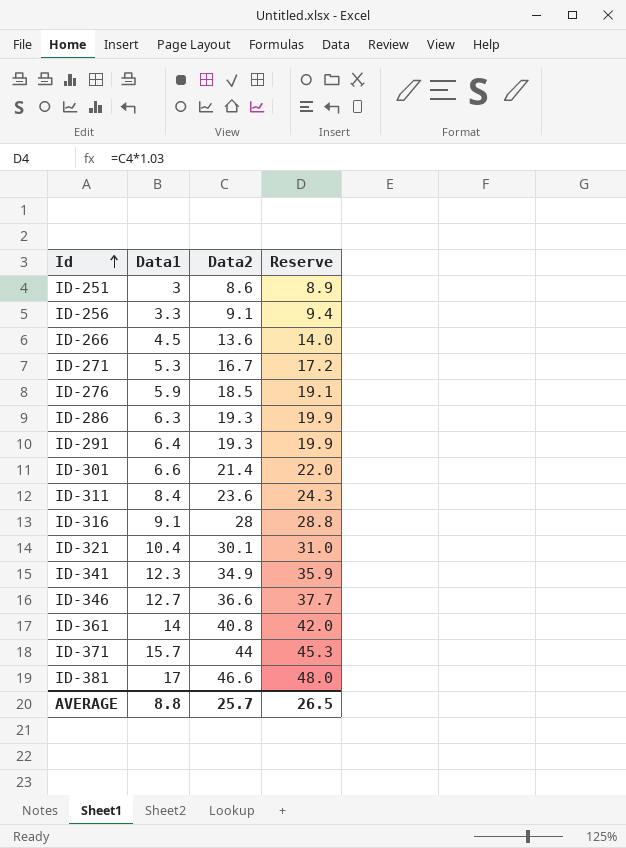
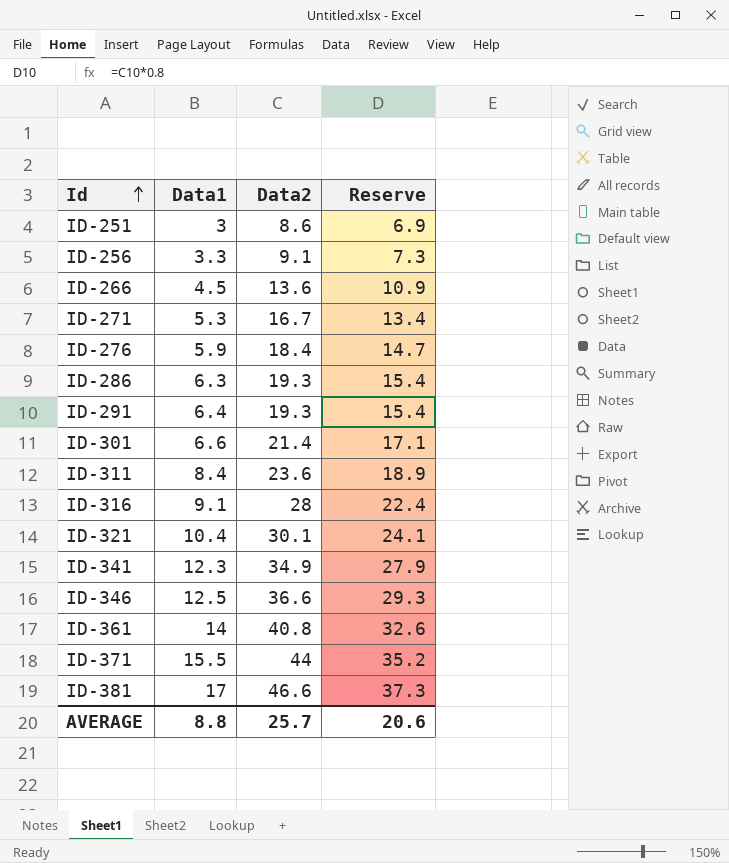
column Reserve | formula: [Data2] * 1.03 -> [Data2] * 0.8
ID-276 | Data2: 18.5 -> 18.4
ID-346 | Data1: 12.7 -> 12.5
ID-371 | Data1: 15.7 -> 15.5
AVERAGE | Reserve: 26.5 -> 20.6

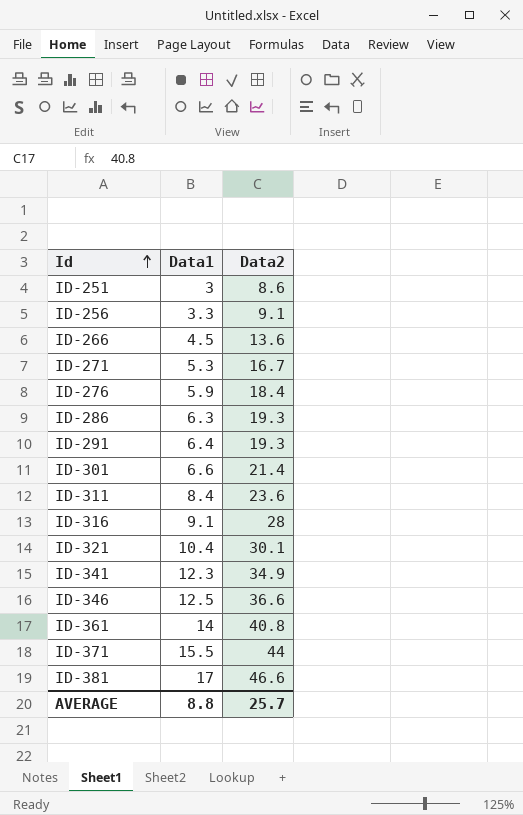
column Reserve | formula: [Data2] * 0.8 -> none

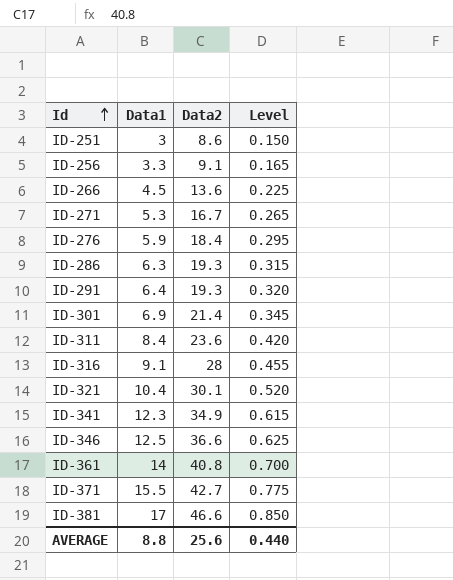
column Level | formula: none -> [Data1] * 0.05
ID-301 | Data1: 6.6 -> 6.9
ID-371 | Data2: 44 -> 42.7
AVERAGE | Data2: 25.7 -> 25.6

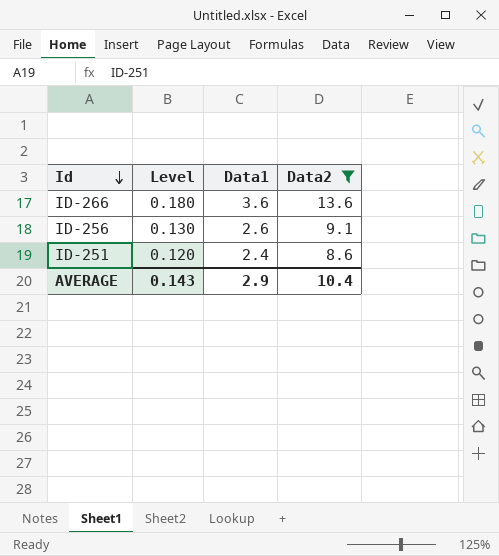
filter: none -> Data2 <= 13.6
row order: Id ascending -> Id descending
column Level | position: 4 -> 2
ID-266 | Level: 0.225 -> 0.180
ID-266 | Data1: 4.5 -> 3.6
ID-256 | Level: 0.165 -> 0.130
ID-256 | Data1: 3.3 -> 2.6
ID-251 | Level: 0.150 -> 0.120
ID-251 | Data1: 3 -> 2.4
AVERAGE | Level: 0.440 -> 0.143
AVERAGE | Data1: 8.8 -> 2.9
AVERAGE | Data2: 25.6 -> 10.4

